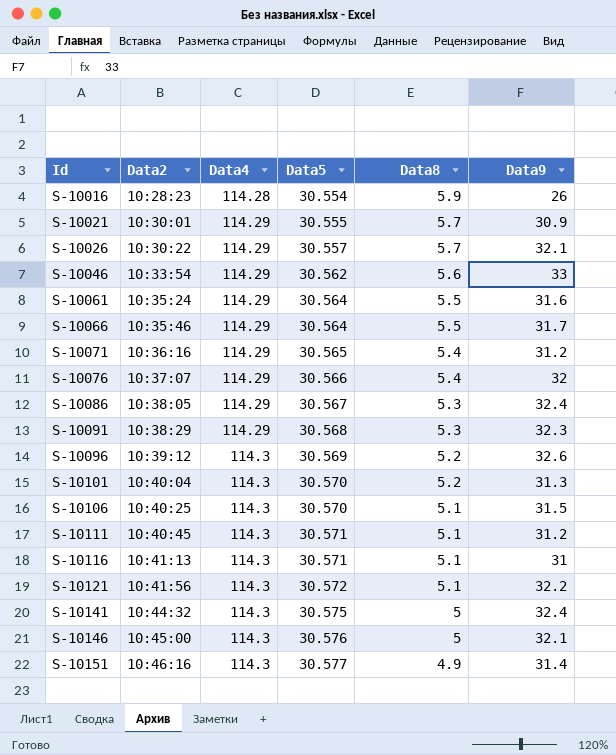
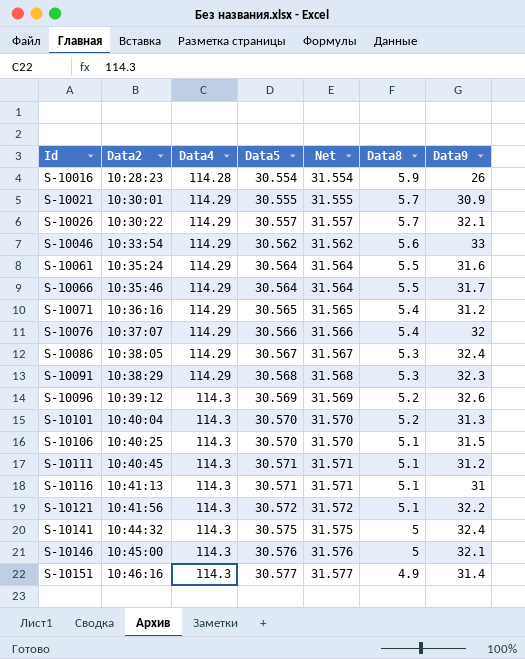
column Net | formula: none -> [Data5] + 1

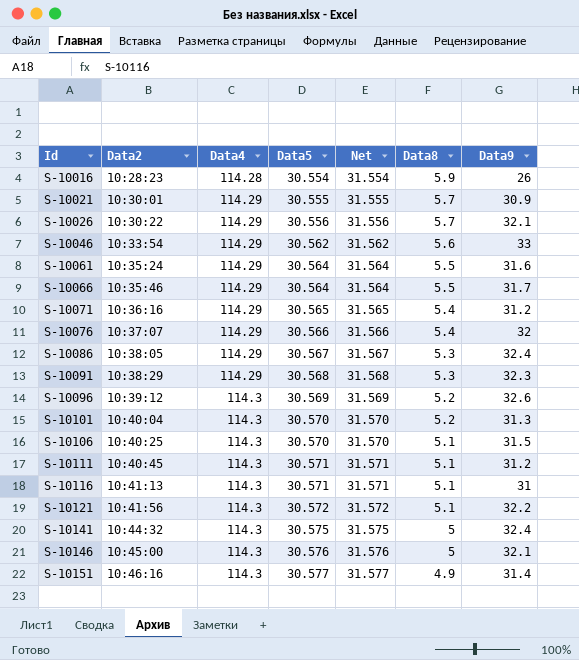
S-10026 | Data5: 30.557 -> 30.556
S-10026 | Net: 31.557 -> 31.556

